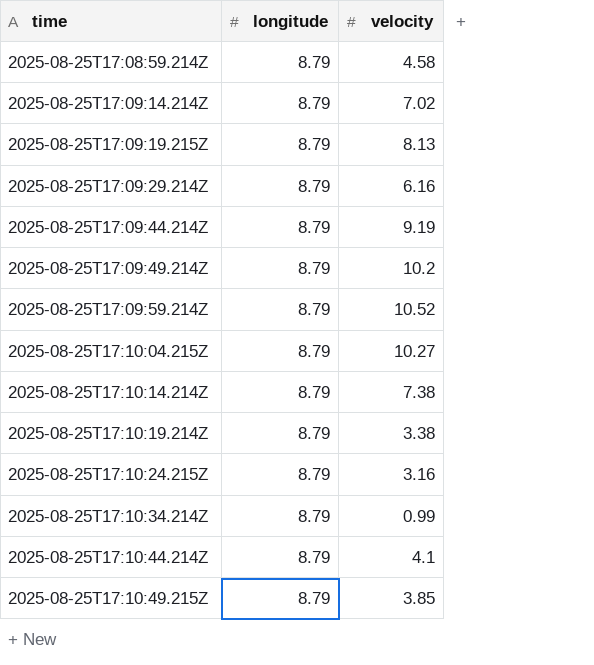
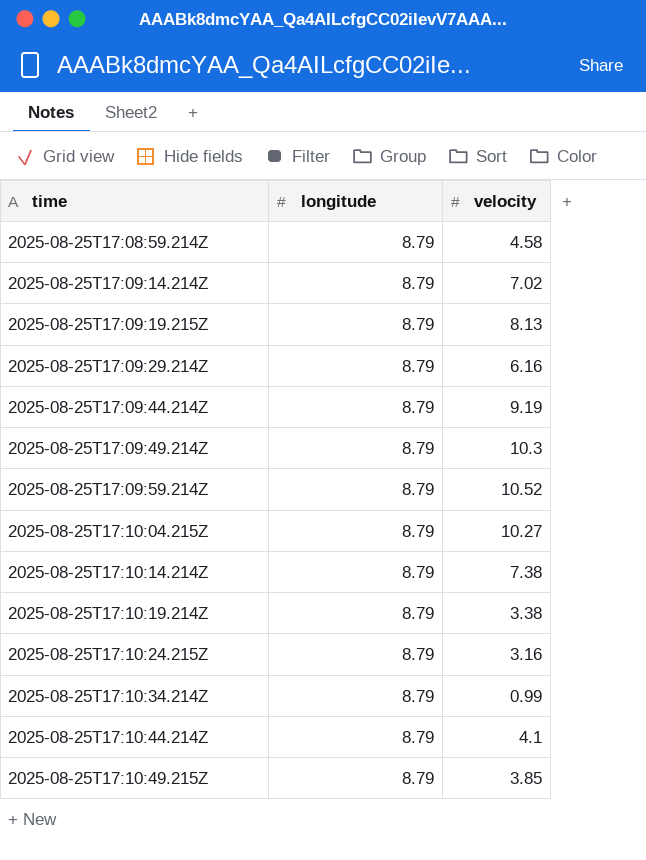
2025-08-25T17:09:49.214Z | velocity: 10.2 -> 10.3

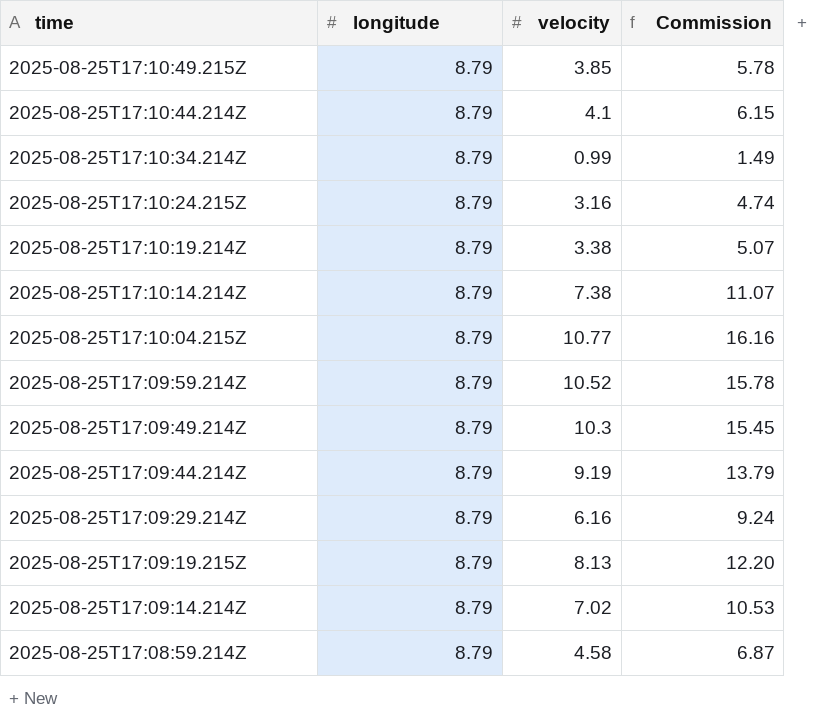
row order: time ascending -> time descending
column Commission | formula: none -> [velocity] * 1.5
2025-08-25T17:10:04.215Z | velocity: 10.27 -> 10.77

